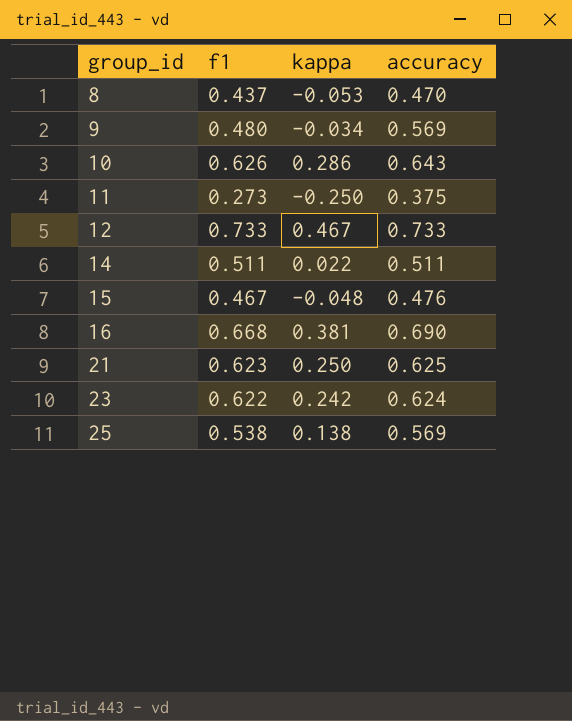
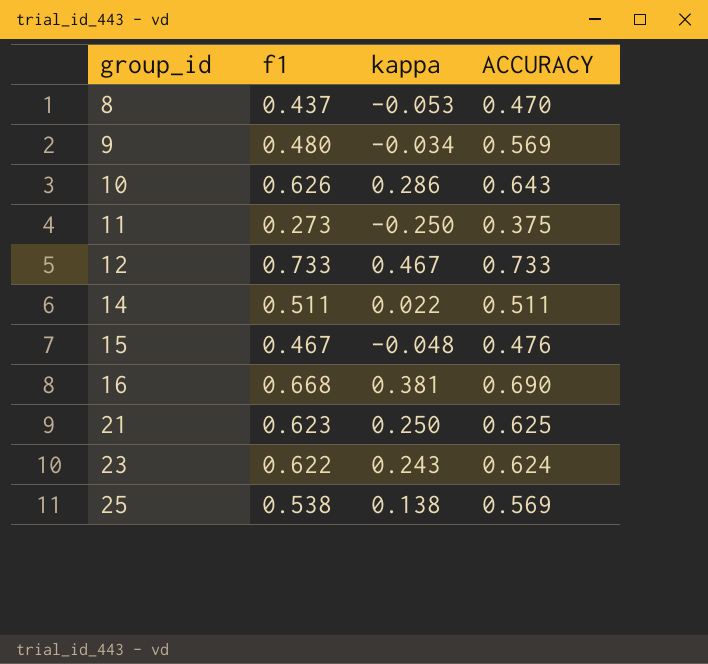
column name: accuracy -> ACCURACY
23 | kappa: 0.242 -> 0.243

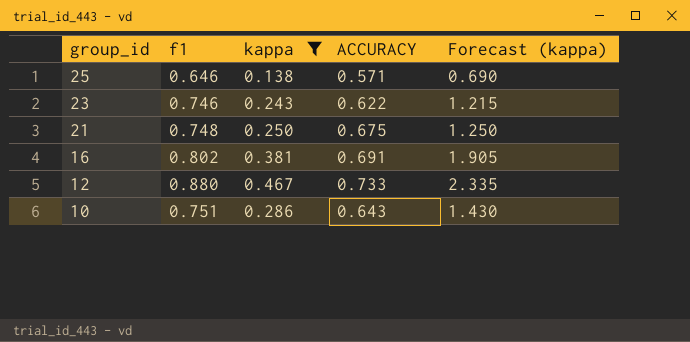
filter: none -> kappa >= 0.138
row order: group_id ascending -> group_id descending
column Forecast (kappa) | formula: none -> [kappa] * 5
25 | f1: 0.538 -> 0.646
25 | ACCURACY: 0.569 -> 0.571
23 | f1: 0.622 -> 0.746
23 | ACCURACY: 0.624 -> 0.622
21 | f1: 0.623 -> 0.748
21 | ACCURACY: 0.625 -> 0.675
16 | f1: 0.668 -> 0.802
16 | ACCURACY: 0.690 -> 0.691
12 | f1: 0.733 -> 0.880
10 | f1: 0.626 -> 0.751

